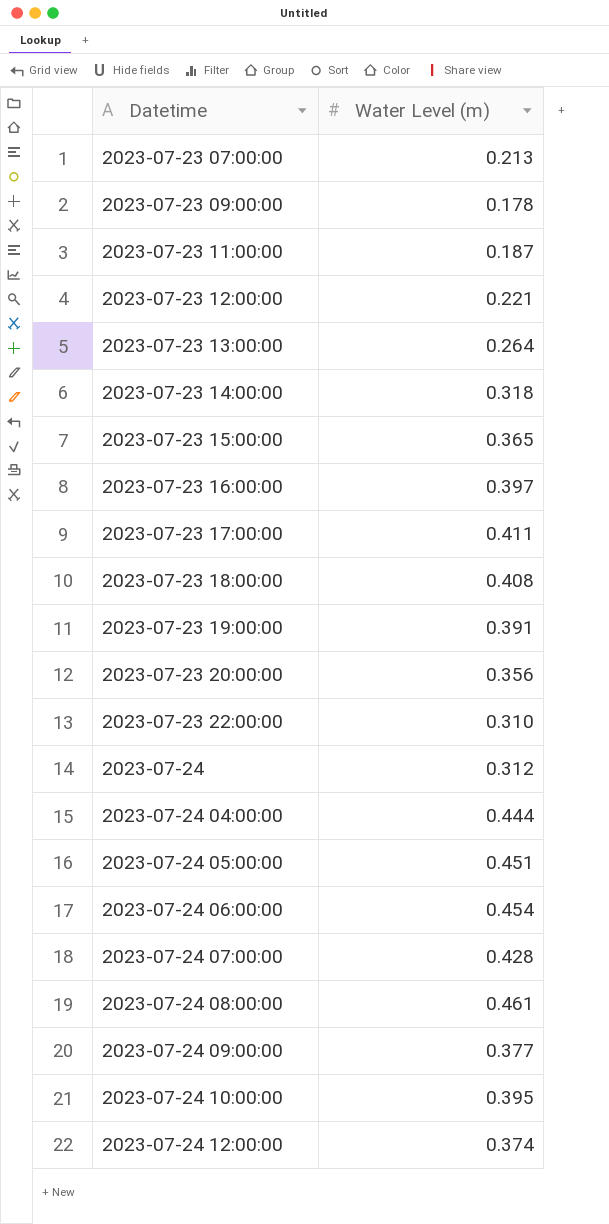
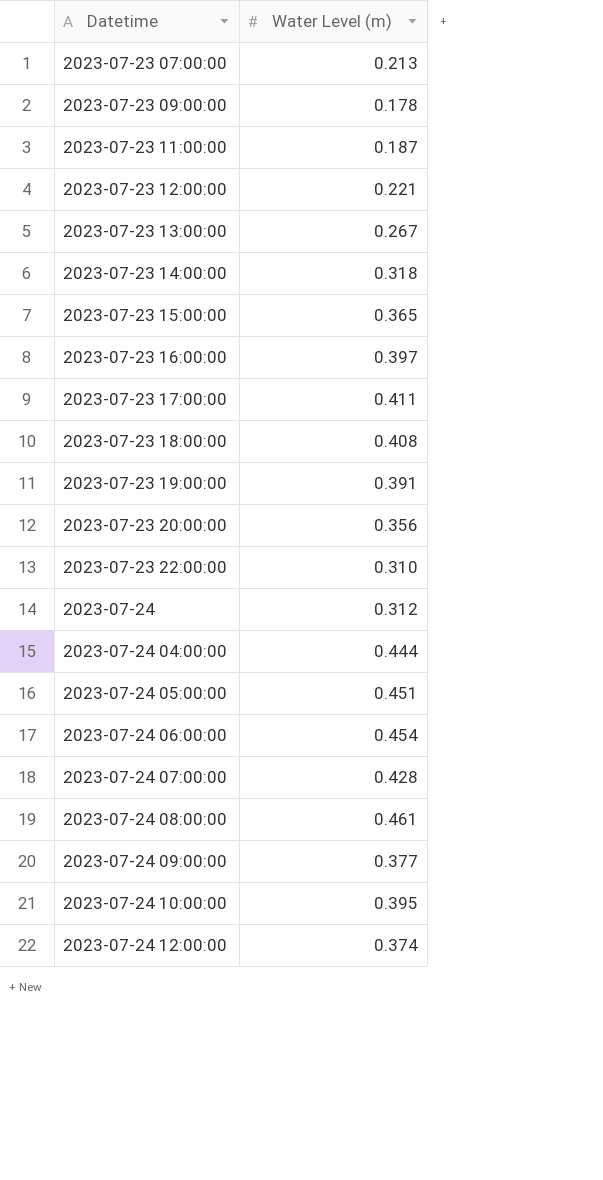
2023-07-23 13:00:00 | Water Level (m): 0.264 -> 0.267

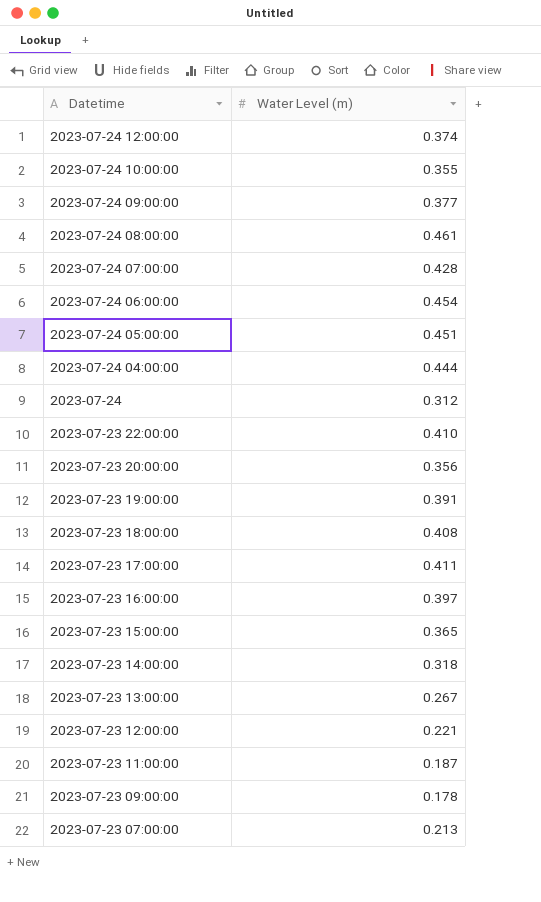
row order: Datetime ascending -> Datetime descending
2023-07-24 10:00:00 | Water Level (m): 0.395 -> 0.355
2023-07-23 22:00:00 | Water Level (m): 0.310 -> 0.410

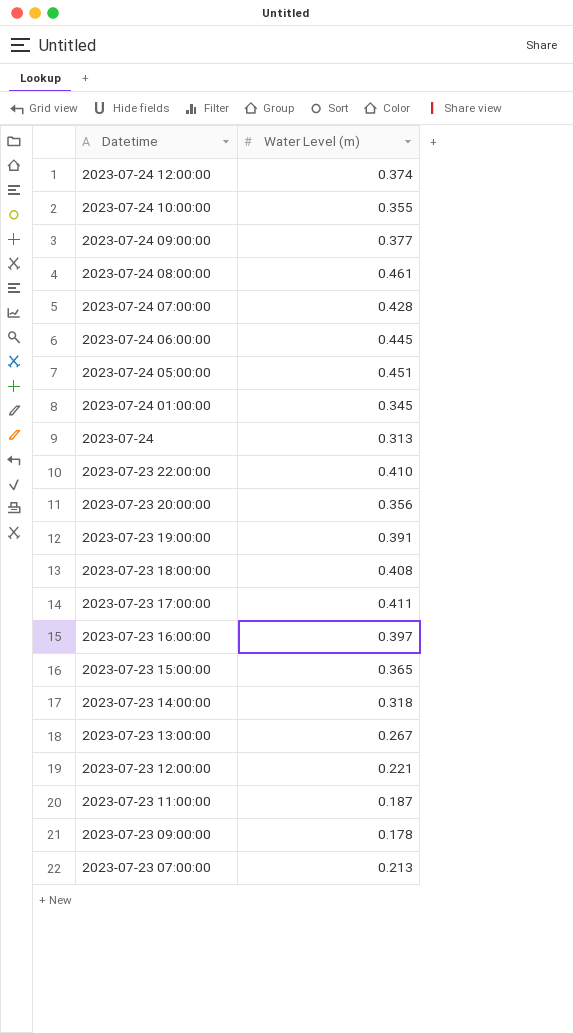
row 2023-07-24 04:00:00: 0.444 -> none
2023-07-24 06:00:00 | Water Level (m): 0.454 -> 0.445
row 2023-07-24 01:00:00: none -> 0.345
2023-07-24 | Water Level (m): 0.312 -> 0.313

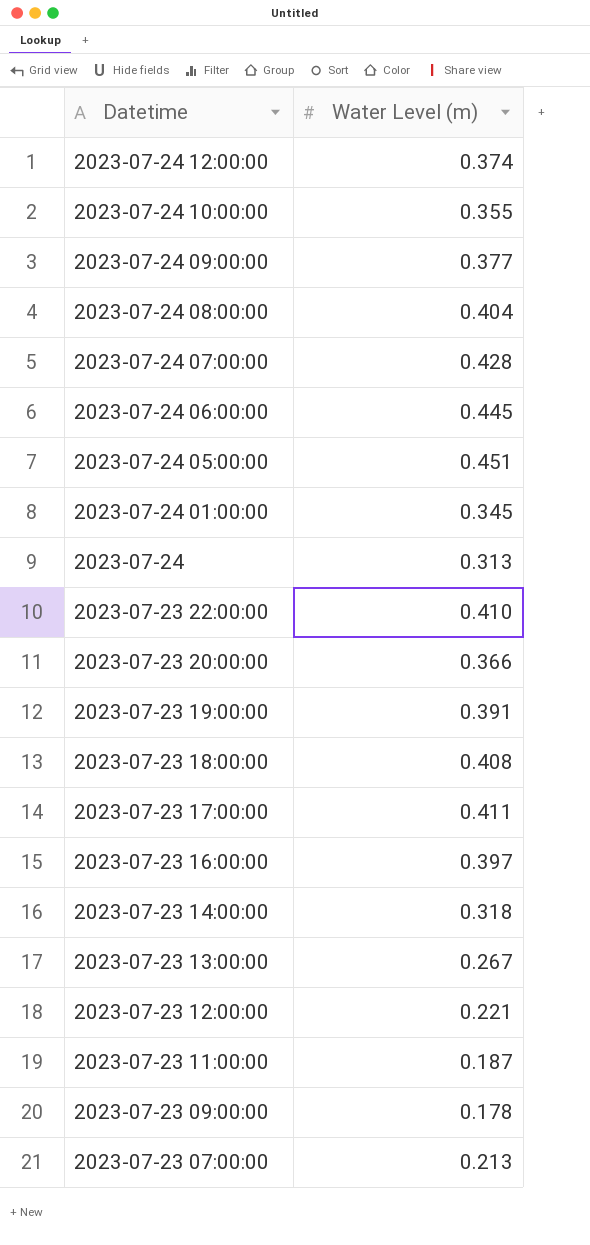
row 2023-07-23 15:00:00: 0.365 -> none
2023-07-24 08:00:00 | Water Level (m): 0.461 -> 0.404
2023-07-23 20:00:00 | Water Level (m): 0.356 -> 0.366

